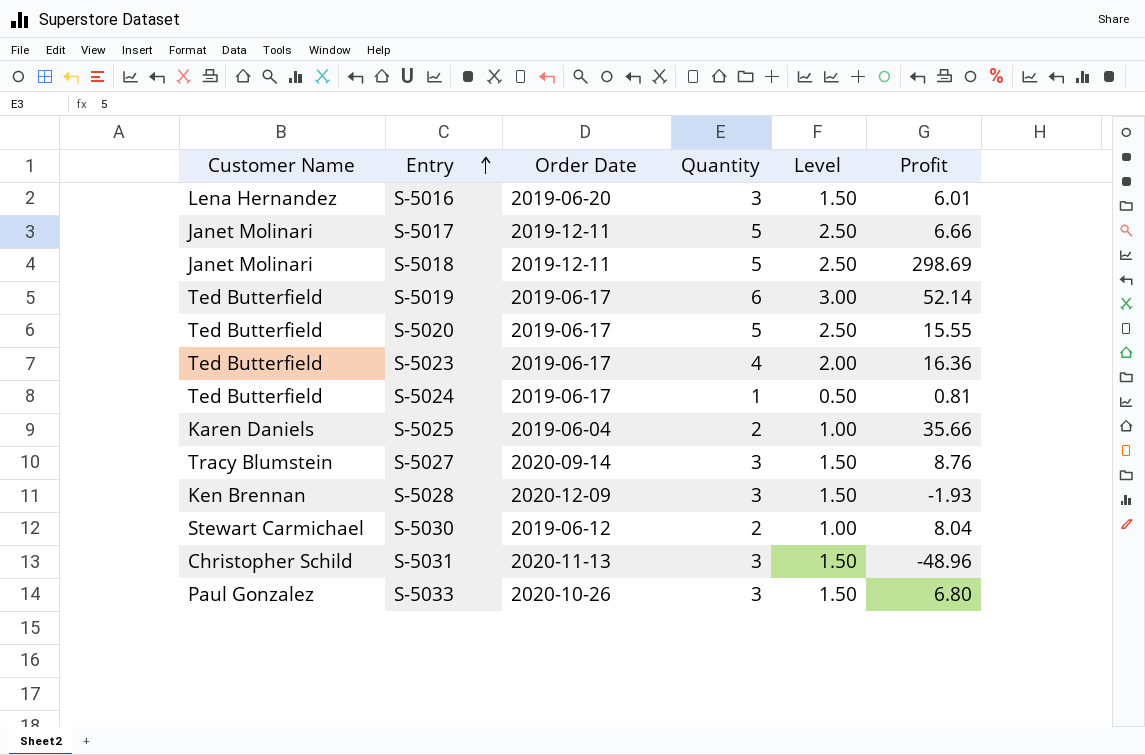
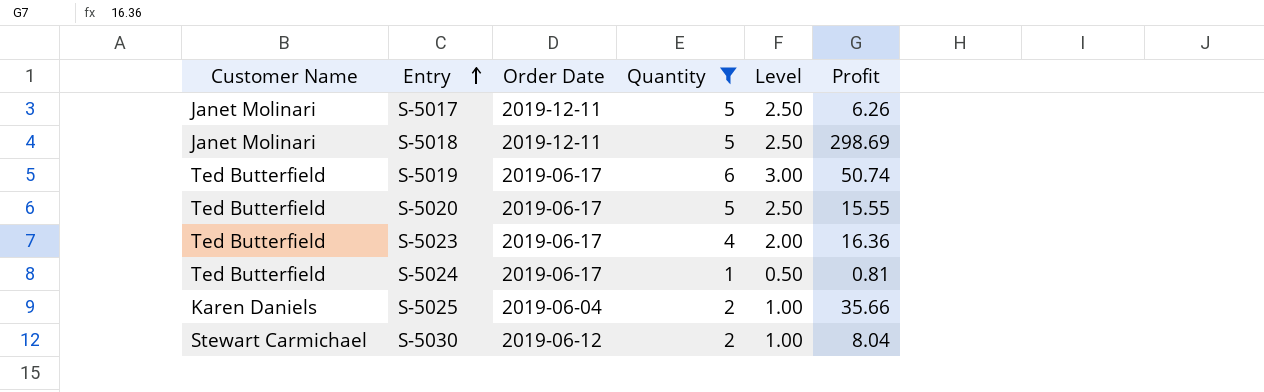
filter: none -> Quantity != 3
S-5017 | Profit: 6.66 -> 6.26
S-5019 | Profit: 52.14 -> 50.74

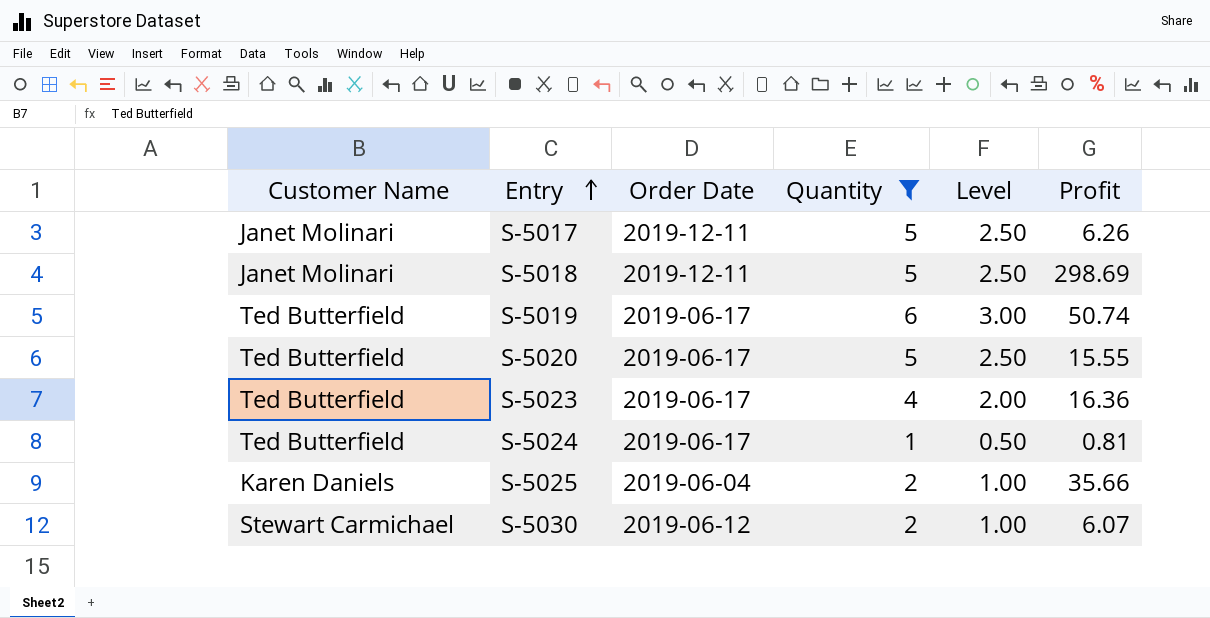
S-5030 | Profit: 8.04 -> 6.07

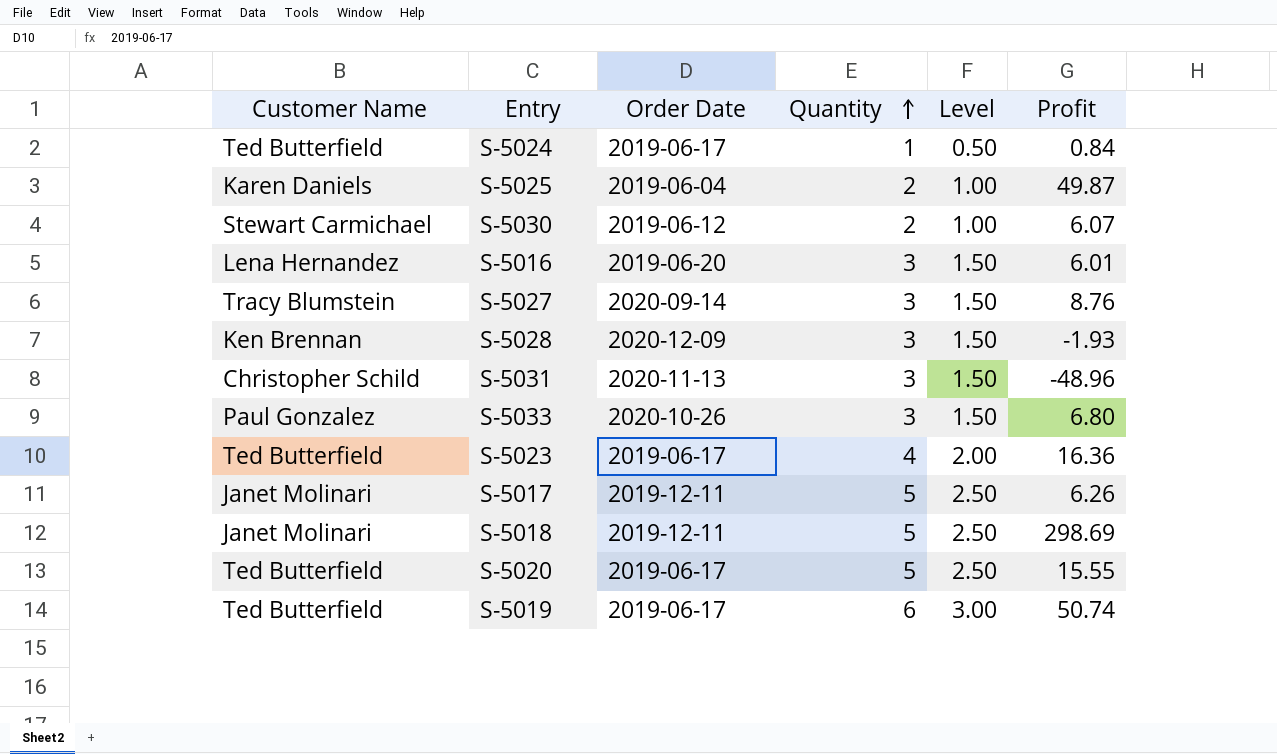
filter: Quantity != 3 -> none
row order: Entry ascending -> Quantity ascending
S-5024 | Profit: 0.81 -> 0.84
S-5025 | Profit: 35.66 -> 49.87

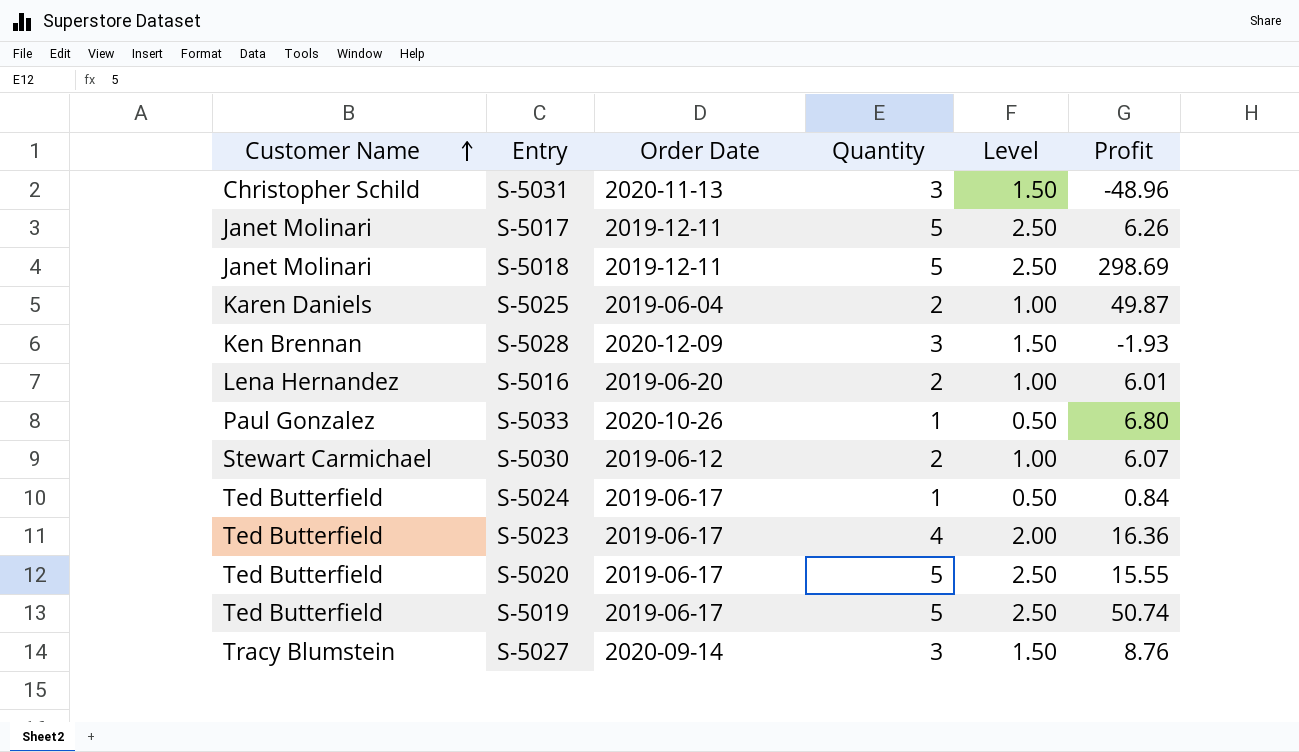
row order: Quantity ascending -> Customer Name ascending
S-5016 | Quantity: 3 -> 2
S-5016 | Level: 1.50 -> 1.00
S-5033 | Quantity: 3 -> 1
S-5033 | Level: 1.50 -> 0.50
S-5019 | Quantity: 6 -> 5
S-5019 | Level: 3.00 -> 2.50

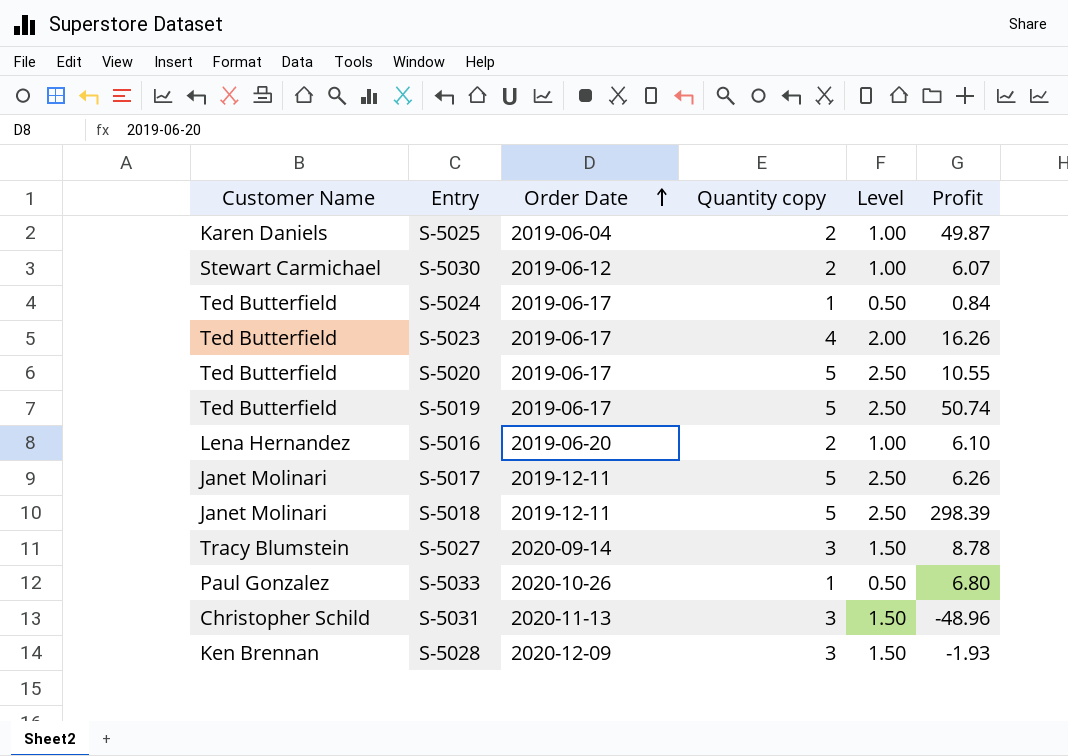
row order: Customer Name ascending -> Order Date ascending
column name: Quantity -> Quantity copy
S-5023 | Profit: 16.36 -> 16.26
S-5020 | Profit: 15.55 -> 10.55
S-5016 | Profit: 6.01 -> 6.10
S-5018 | Profit: 298.69 -> 298.39
S-5027 | Profit: 8.76 -> 8.78

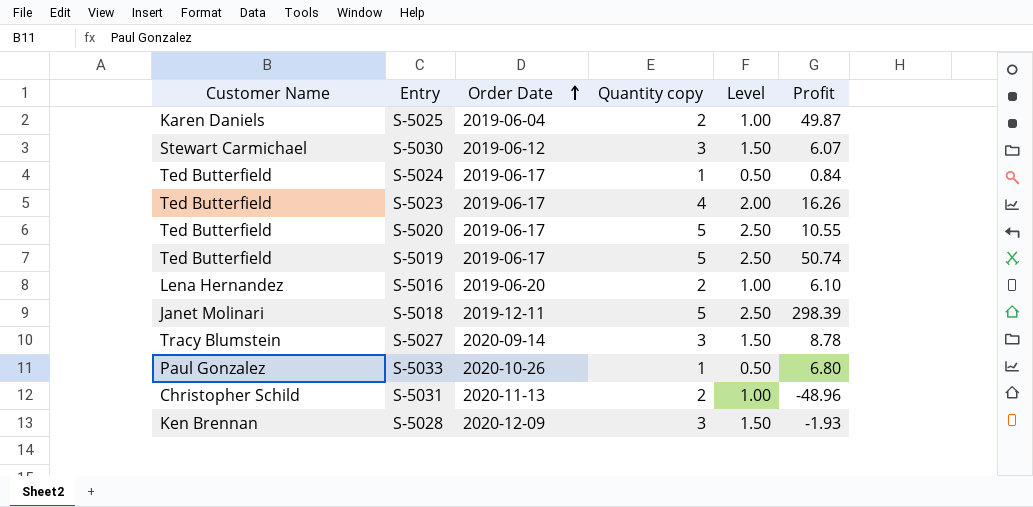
row S-5017: Janet Molinari | 2019-12-11 | 5 | 2.50 | 6.26 -> none
S-5030 | Quantity copy: 2 -> 3
S-5030 | Level: 1.00 -> 1.50
S-5031 | Quantity copy: 3 -> 2
S-5031 | Level: 1.50 -> 1.00

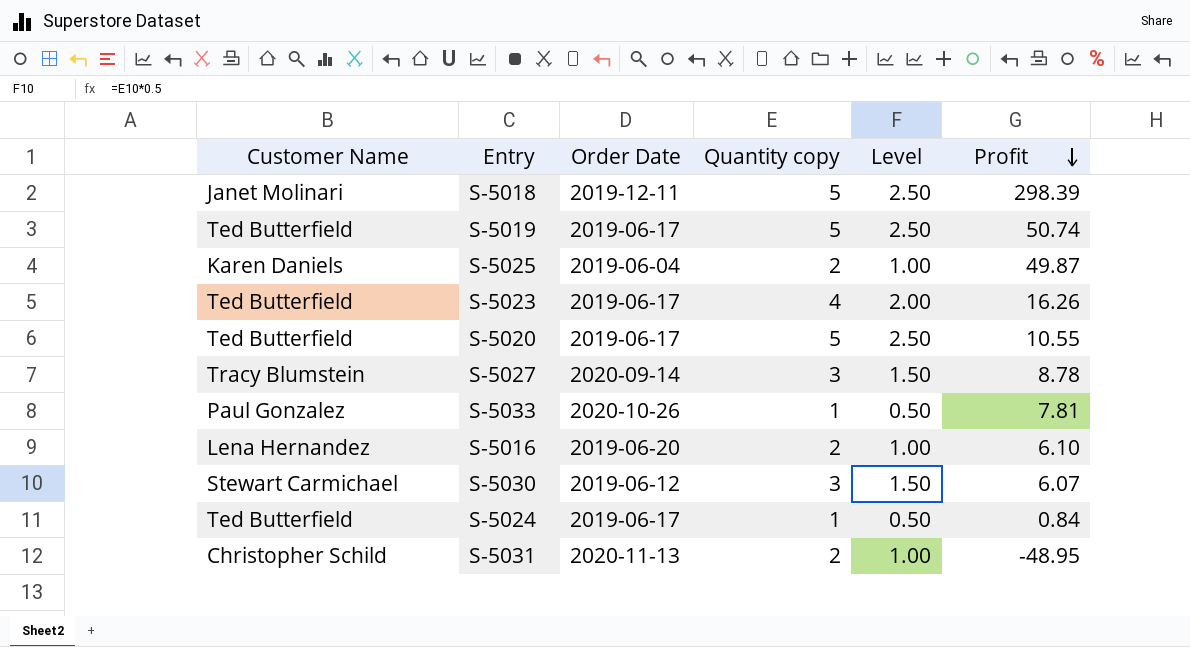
row order: Order Date ascending -> Profit descending
row S-5028: Ken Brennan | 2020-12-09 | 3 | 1.50 | -1.93 -> none
S-5033 | Profit: 6.80 -> 7.81
S-5031 | Profit: -48.96 -> -48.95

